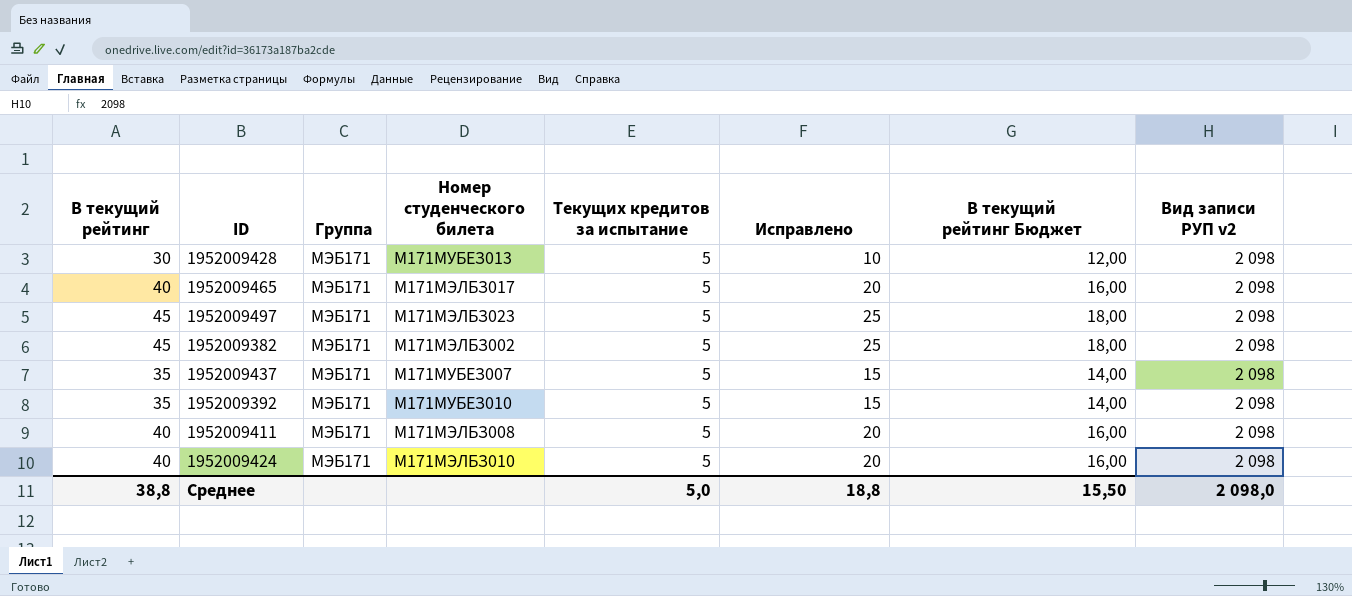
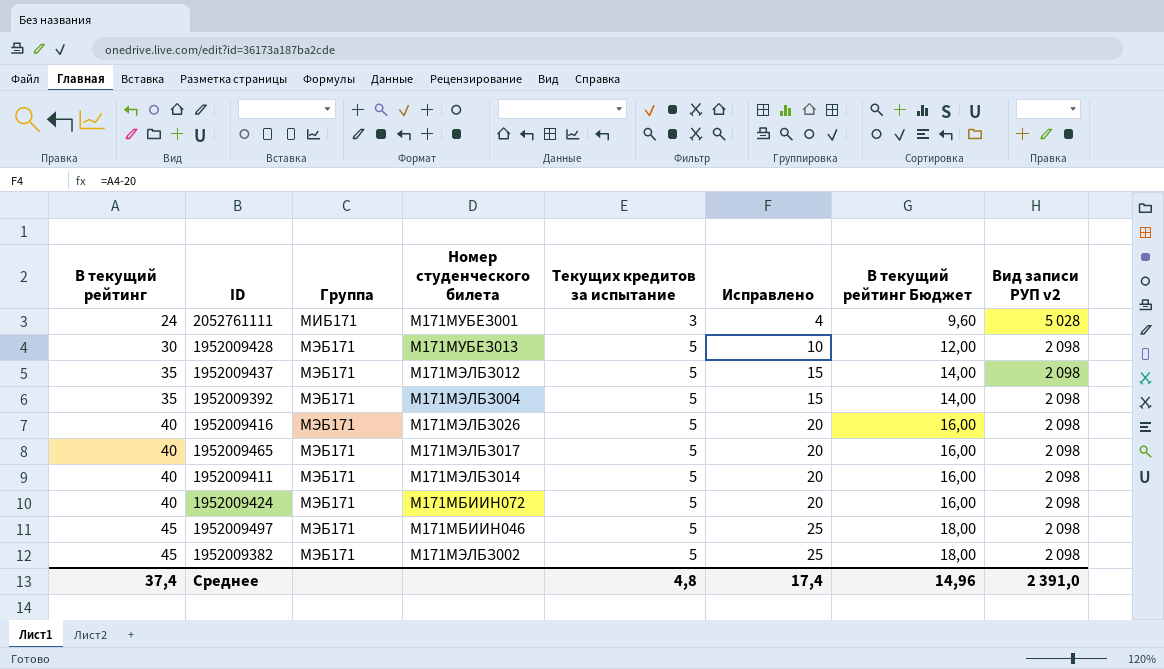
row order: none -> В текущий рейтинг ascending
row 2052761111: none -> 24 | МИБ171 | М171МУБЕЗ001 | 3 | 4 | 9,60 | 5 028
1952009437 | Номер студенческого билета: М171МУБЕЗ007 -> М171МЭЛБЗ012
1952009392 | Номер студенческого билета: М171МУБЕЗ010 -> М171МЭЛБЗ004
row 1952009416: none -> 40 | МЭБ171 | М171МЭЛБЗ026 | 5 | 20 | 16,00 | 2 098
1952009411 | Номер студенческого билета: М171МЭЛБЗ008 -> М171МЭЛБЗ014
1952009424 | Номер студенческого билета: М171МЭЛБЗ010 -> М171МБИИН072
1952009497 | Номер студенческого билета: М171МЭЛБЗ023 -> М171МБИИН046
Среднее | В текущий рейтинг: 38,8 -> 37,4
Среднее | Текущих кредитов за испытание: 5,0 -> 4,8
Среднее | Исправлено: 18,8 -> 17,4
Среднее | В текущий рейтинг Бюджет: 15,50 -> 14,96
Среднее | Вид записи РУП v2: 2 098,0 -> 2 391,0

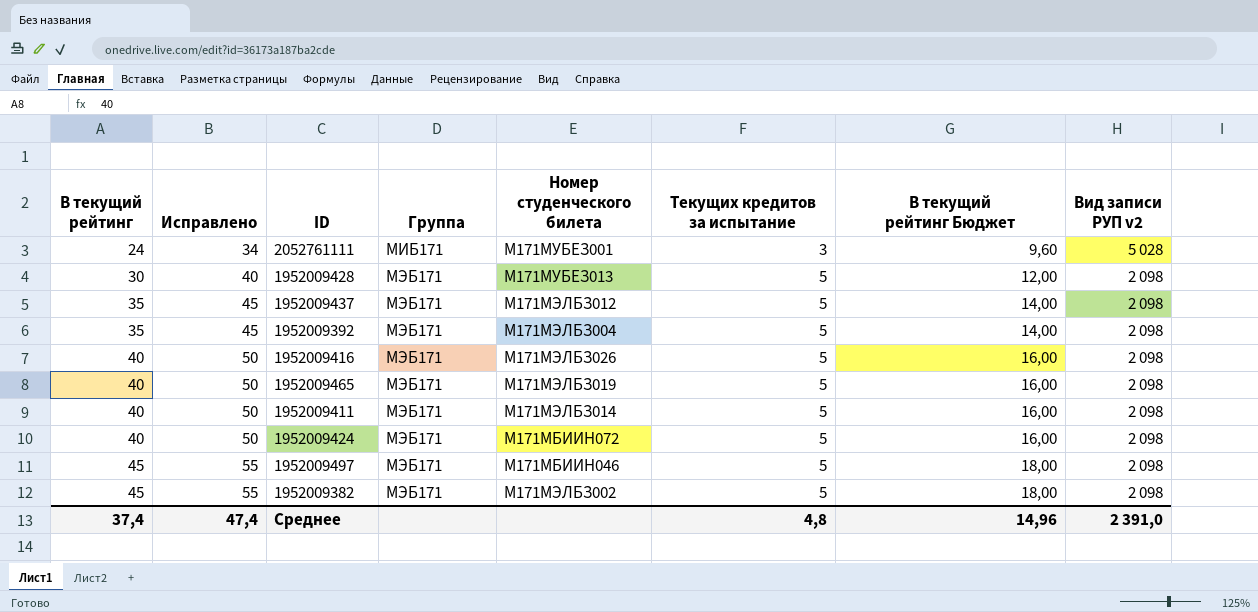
column Исправлено | formula: [В текущий рейтинг] - 20 -> [В текущий рейтинг] + 10
column Исправлено | position: 6 -> 2
1952009465 | Номер студенческого билета: М171МЭЛБЗ017 -> М171МЭЛБЗ019
Среднее | Исправлено: 17,4 -> 47,4

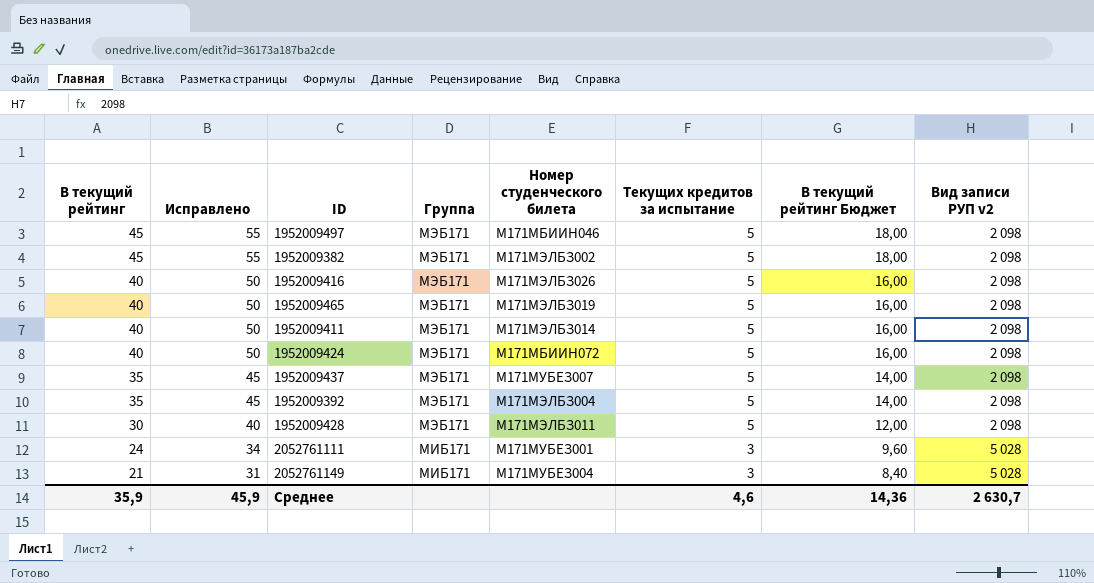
row order: В текущий рейтинг ascending -> В текущий рейтинг descending
1952009437 | Номер студенческого билета: М171МЭЛБЗ012 -> М171МУБЕЗ007
1952009428 | Номер студенческого билета: М171МУБЕЗ013 -> М171МЭЛБЗ011
row 2052761149: none -> 21 | 31 | МИБ171 | М171МУБЕЗ004 | 3 | 8,40 | 5 028
Среднее | В текущий рейтинг: 37,4 -> 35,9
Среднее | Исправлено: 47,4 -> 45,9
Среднее | Текущих кредитов за испытание: 4,8 -> 4,6
Среднее | В текущий рейтинг Бюджет: 14,96 -> 14,36
Среднее | Вид записи РУП v2: 2 391,0 -> 2 630,7

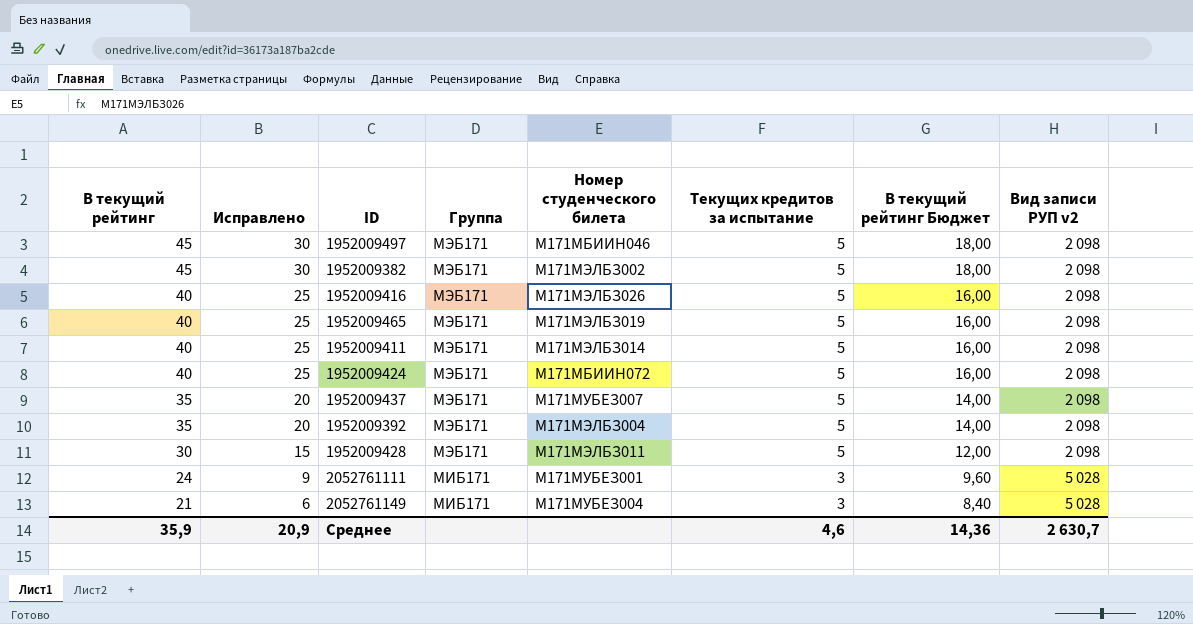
column Исправлено | formula: [В текущий рейтинг] + 10 -> [В текущий рейтинг] - 15
Среднее | Исправлено: 45,9 -> 20,9

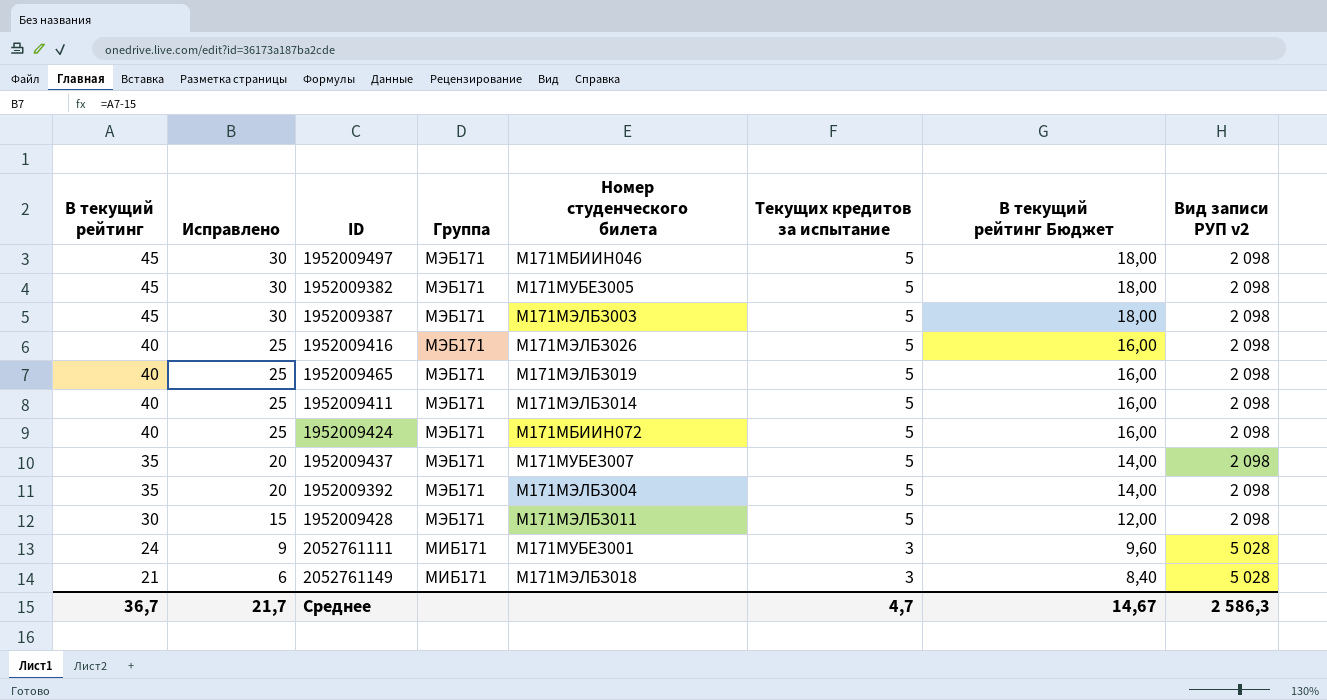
1952009382 | Номер студенческого билета: М171МЭЛБЗ002 -> М171МУБЕЗ005
row 1952009387: none -> 45 | 30 | МЭБ171 | М171МЭЛБЗ003 | 5 | 18,00 | 2 098
2052761149 | Номер студенческого билета: М171МУБЕЗ004 -> М171МЭЛБЗ018
Среднее | В текущий рейтинг: 35,9 -> 36,7
Среднее | Исправлено: 20,9 -> 21,7
Среднее | Текущих кредитов за испытание: 4,6 -> 4,7
Среднее | В текущий рейтинг Бюджет: 14,36 -> 14,67
Среднее | Вид записи РУП v2: 2 630,7 -> 2 586,3

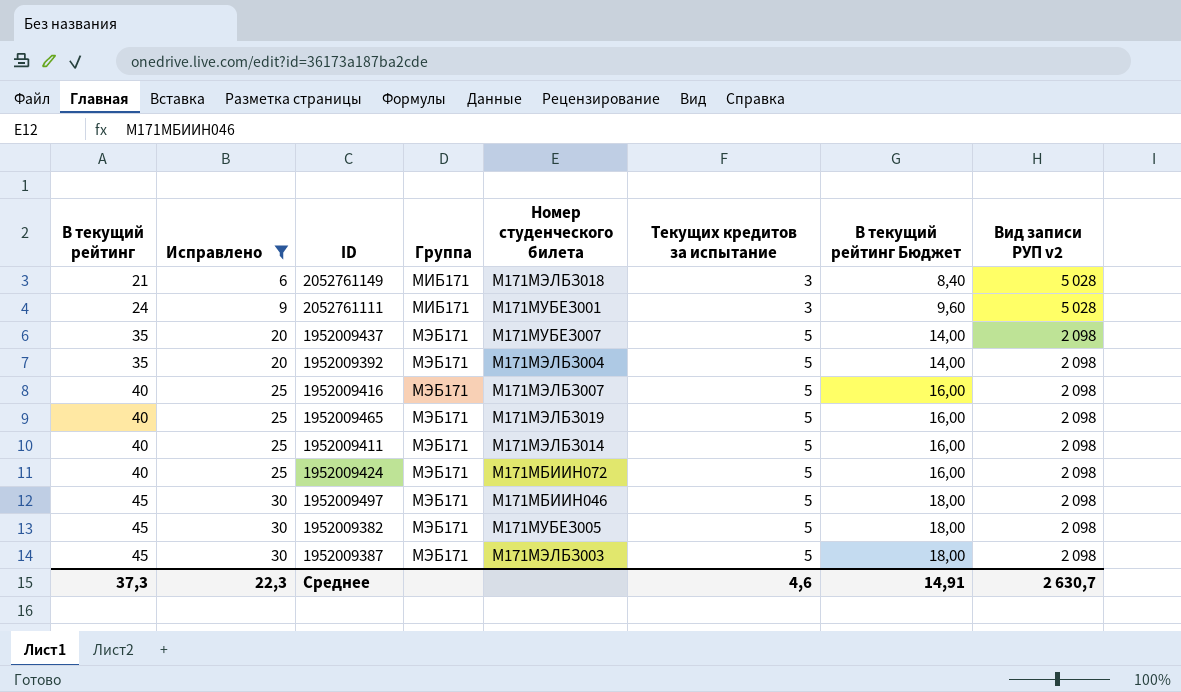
filter: none -> Исправлено != 15
row order: В текущий рейтинг descending -> В текущий рейтинг ascending
1952009416 | Номер студенческого билета: М171МЭЛБЗ026 -> М171МЭЛБЗ007
Среднее | В текущий рейтинг: 36,7 -> 37,3
Среднее | Исправлено: 21,7 -> 22,3
Среднее | Текущих кредитов за испытание: 4,7 -> 4,6
Среднее | В текущий рейтинг Бюджет: 14,67 -> 14,91
Среднее | Вид записи РУП v2: 2 586,3 -> 2 630,7

